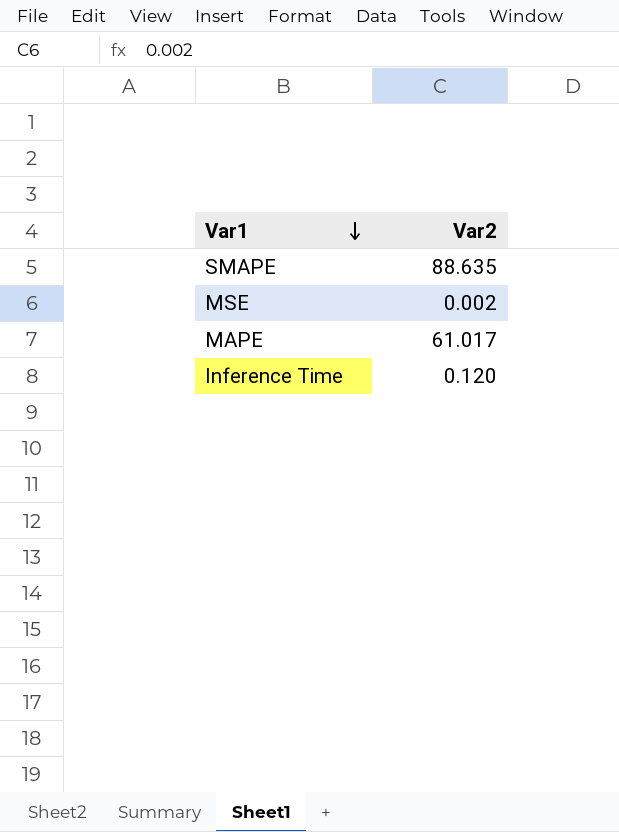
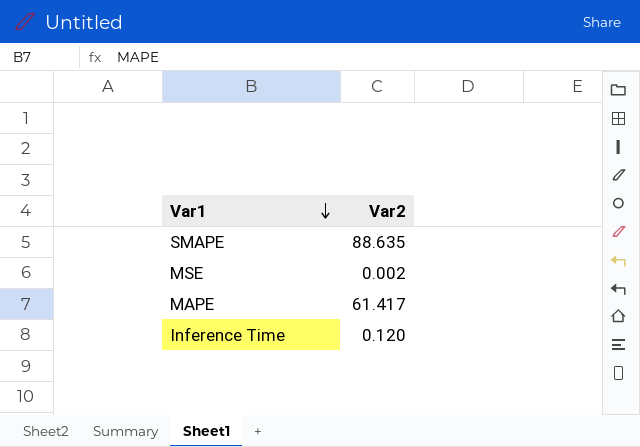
MAPE | Var2: 61.017 -> 61.417

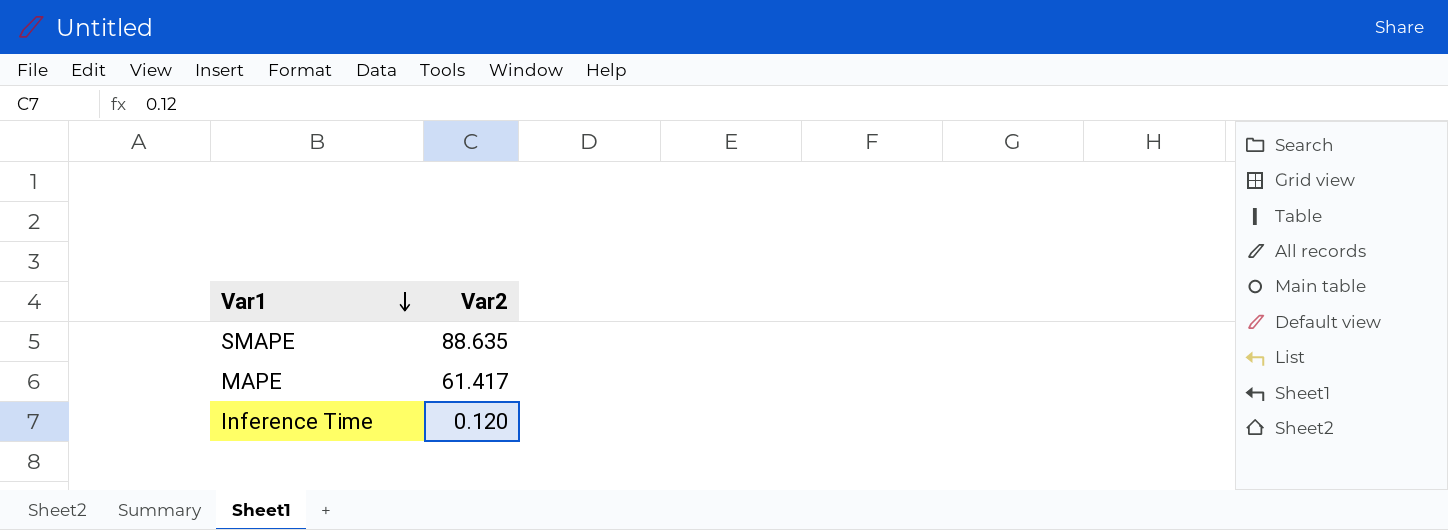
row MSE: 0.002 -> none

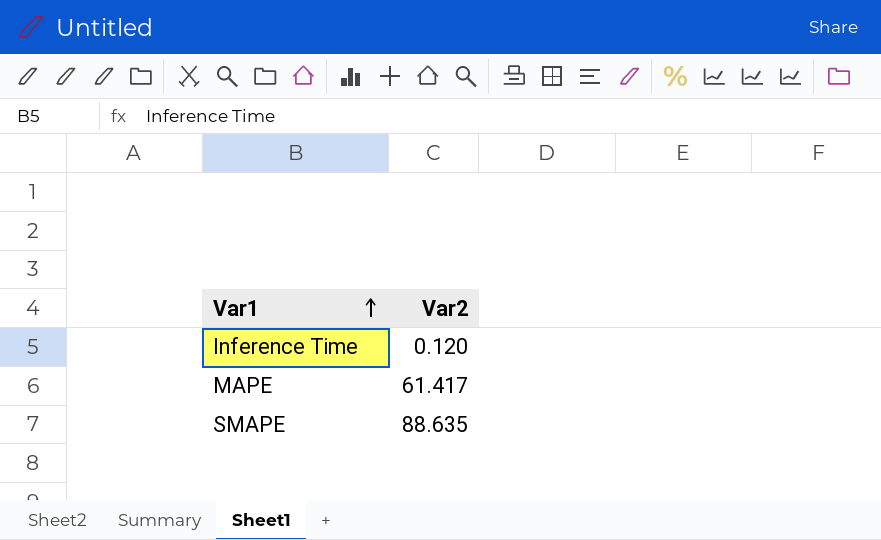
row order: Var1 descending -> Var1 ascending

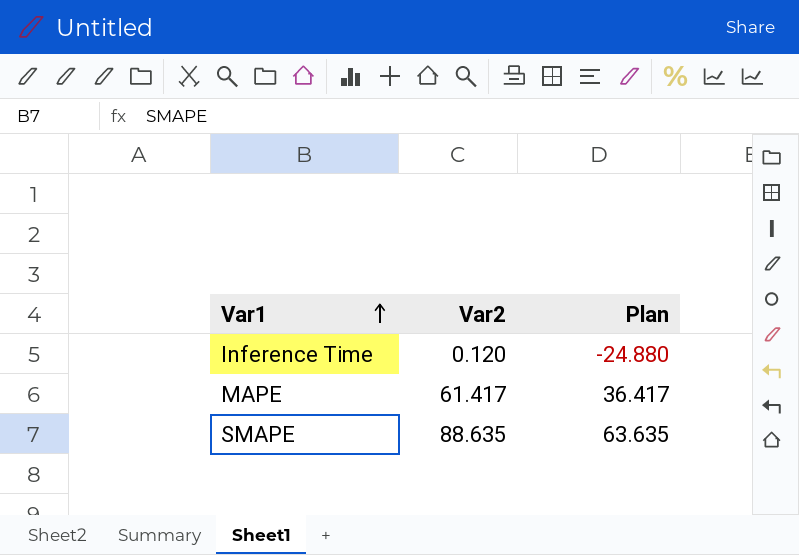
column Plan | formula: none -> [Var2] - 25

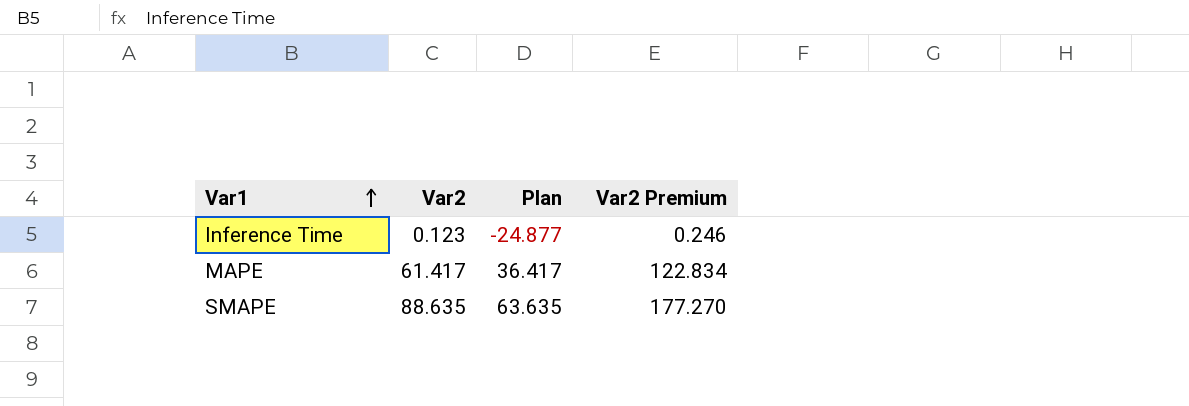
column Var2 Premium | formula: none -> [Var2] * 2
Inference Time | Var2: 0.120 -> 0.123
Inference Time | Plan: -24.880 -> -24.877

